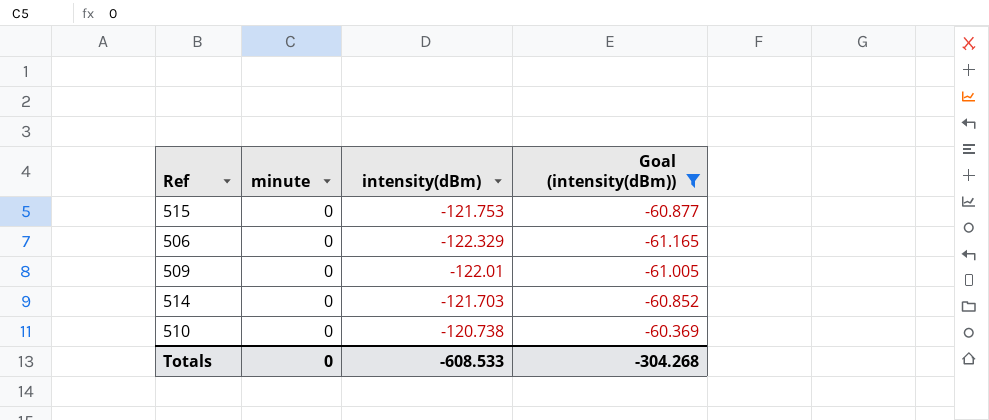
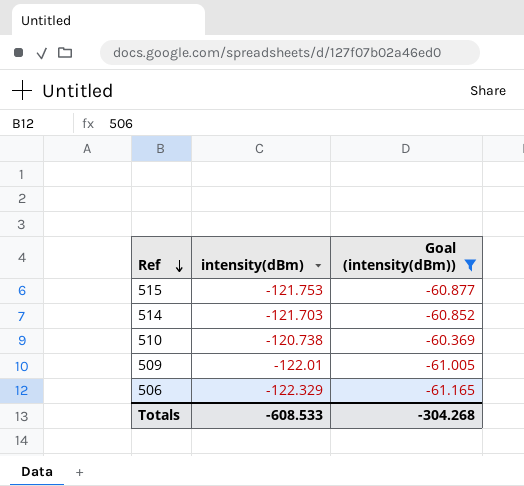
row order: none -> Ref descending
column minute | position: 2 -> none

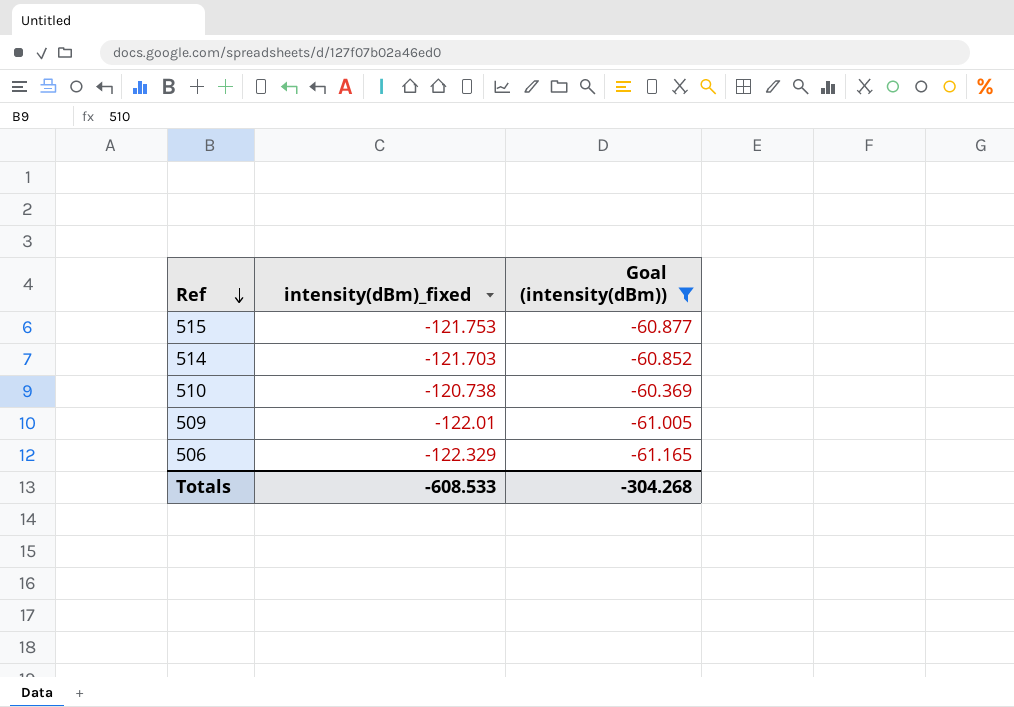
column name: intensity(dBm) -> intensity(dBm)_fixed

